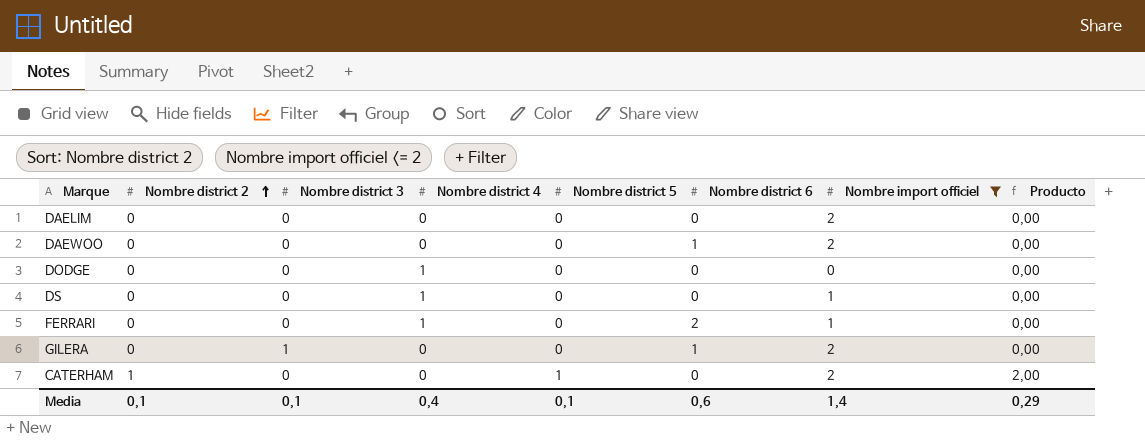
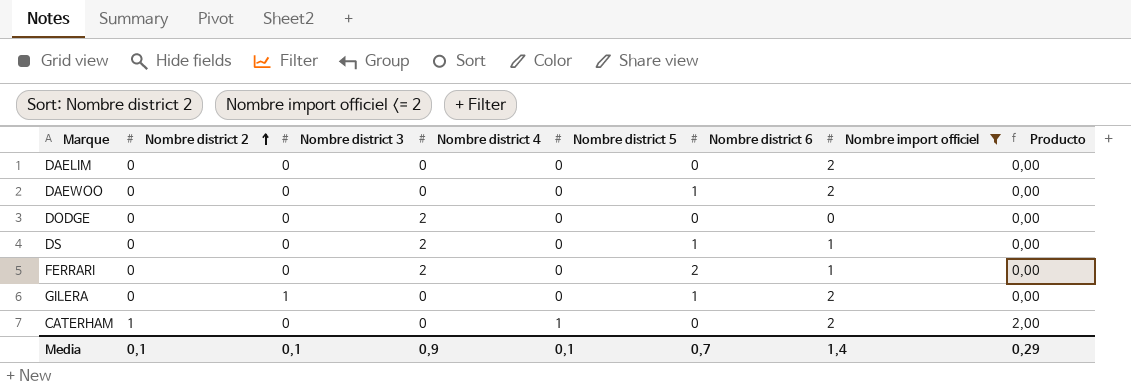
DODGE | Nombre district 4: 1 -> 2
DS | Nombre district 4: 1 -> 2
DS | Nombre district 6: 0 -> 1
FERRARI | Nombre district 4: 1 -> 2
Media | Nombre district 4: 0,4 -> 0,9
Media | Nombre district 6: 0,6 -> 0,7

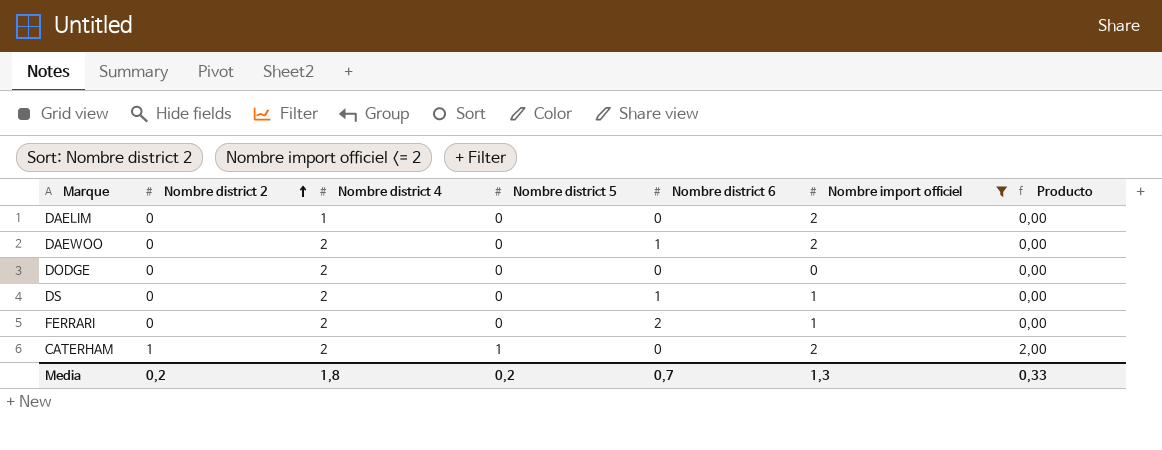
column Nombre district 3 | position: 3 -> none
row GILERA: 0 | 1 | 0 | 0 | 1 | 2 | 0,00 -> none
DAELIM | Nombre district 4: 0 -> 1
DAEWOO | Nombre district 4: 0 -> 2
CATERHAM | Nombre district 4: 0 -> 2
Media | Nombre district 2: 0,1 -> 0,2
Media | Nombre district 4: 0,9 -> 1,8
Media | Nombre district 5: 0,1 -> 0,2
Media | Nombre import officiel: 1,4 -> 1,3
Media | Producto: 0,29 -> 0,33

